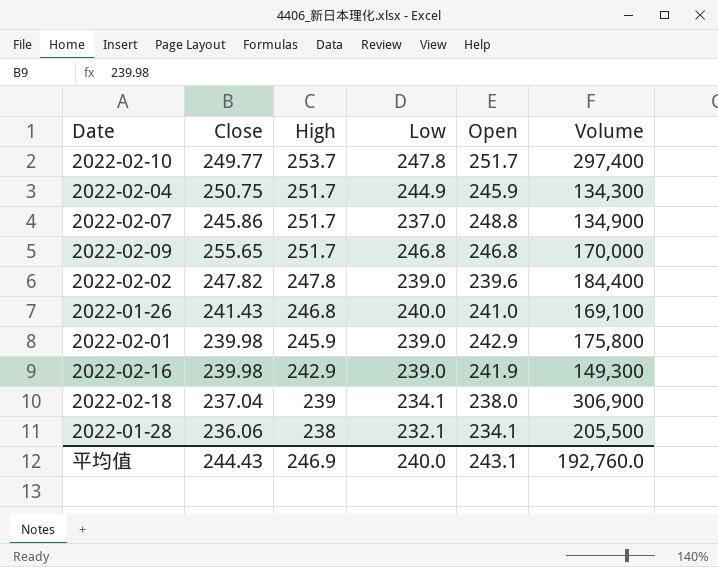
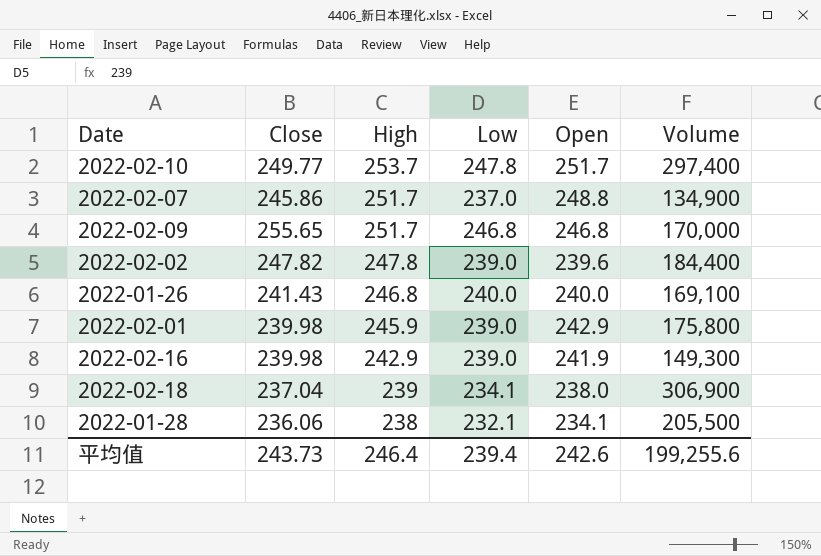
row 2022-02-04: 250.75 | 251.7 | 244.9 | 245.9 | 134,300 -> none
2022-01-26 | Open: 241.0 -> 240.0
平均值 | Close: 244.43 -> 243.73
平均值 | High: 246.9 -> 246.4
平均值 | Low: 240.0 -> 239.4
平均值 | Open: 243.1 -> 242.6
平均值 | Volume: 192,760.0 -> 199,255.6

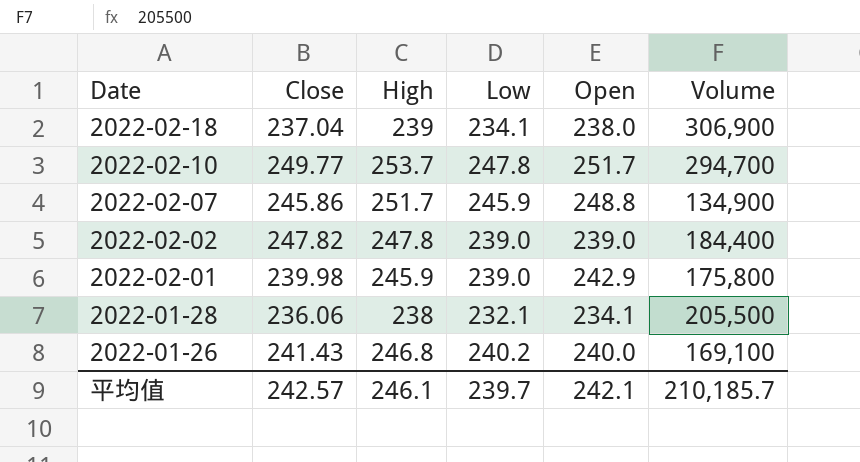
row order: High descending -> Date descending
row 2022-02-09: 255.65 | 251.7 | 246.8 | 246.8 | 170,000 -> none
row 2022-02-16: 239.98 | 242.9 | 239.0 | 241.9 | 149,300 -> none
2022-02-10 | Volume: 297,400 -> 294,700
2022-02-07 | Low: 237.0 -> 245.9
2022-02-02 | Open: 239.6 -> 239.0
2022-01-26 | Low: 240.0 -> 240.2
平均值 | Close: 243.73 -> 242.57
平均值 | High: 246.4 -> 246.1
平均值 | Low: 239.4 -> 239.7
平均值 | Open: 242.6 -> 242.1
平均值 | Volume: 199,255.6 -> 210,185.7

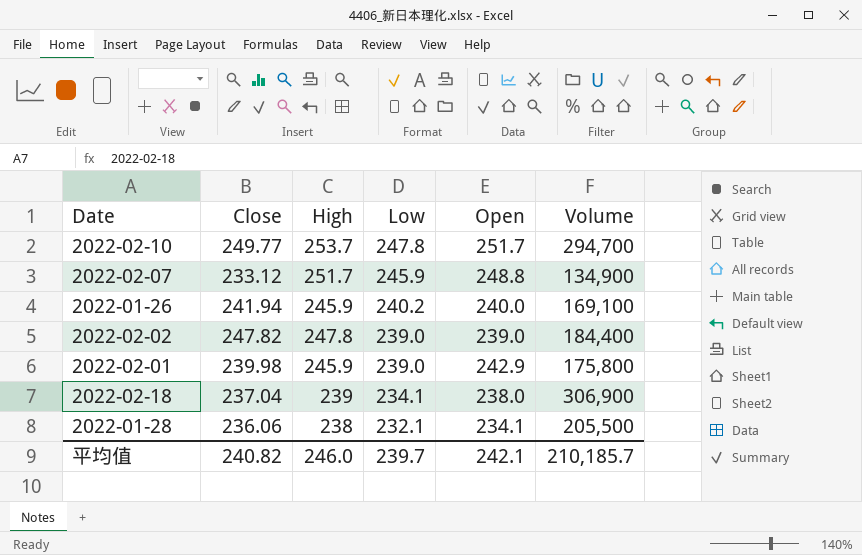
row order: Date descending -> Low descending
2022-02-07 | Close: 245.86 -> 233.12
2022-01-26 | Close: 241.43 -> 241.94
2022-01-26 | High: 246.8 -> 245.9
平均值 | Close: 242.57 -> 240.82
平均值 | High: 246.1 -> 246.0

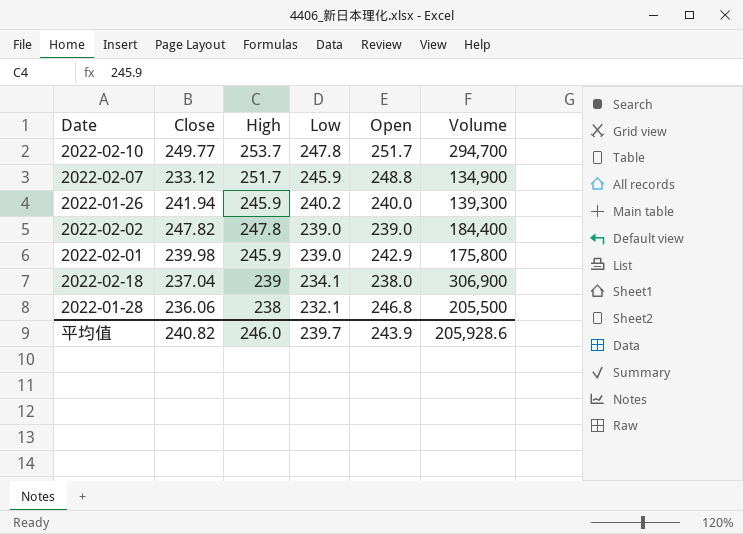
2022-01-26 | Volume: 169,100 -> 139,300
2022-01-28 | Open: 234.1 -> 246.8
平均值 | Open: 242.1 -> 243.9
平均值 | Volume: 210,185.7 -> 205,928.6

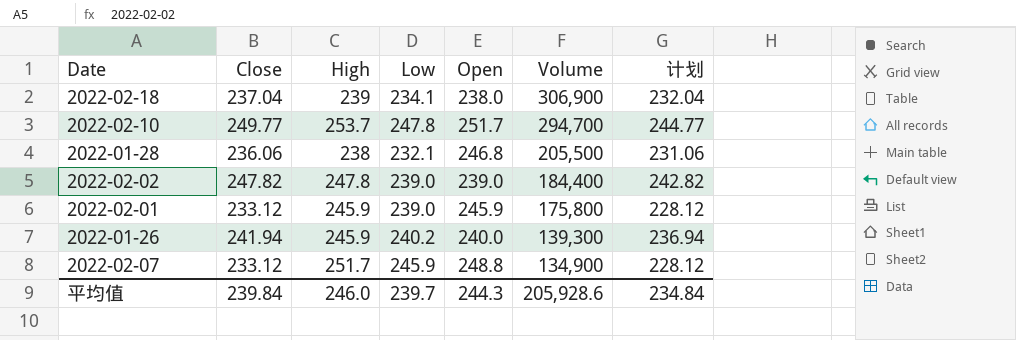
row order: Low descending -> Volume descending
column 计划 | formula: none -> [Close] - 5
2022-02-01 | Close: 239.98 -> 233.12
2022-02-01 | Open: 242.9 -> 245.9
平均值 | Close: 240.82 -> 239.84
平均值 | Open: 243.9 -> 244.3

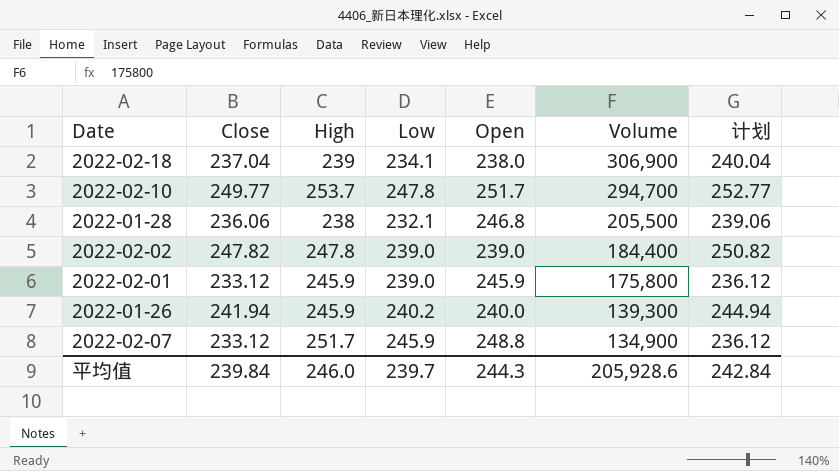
column 计划 | formula: [Close] - 5 -> [Close] + 3
平均值 | 计划: 234.84 -> 242.84

